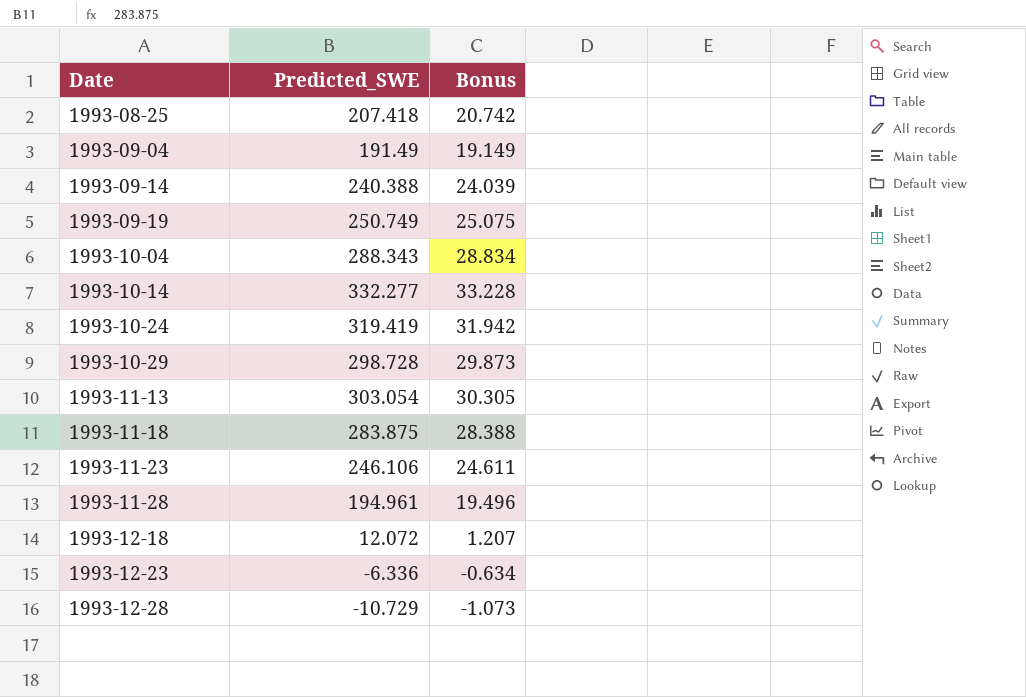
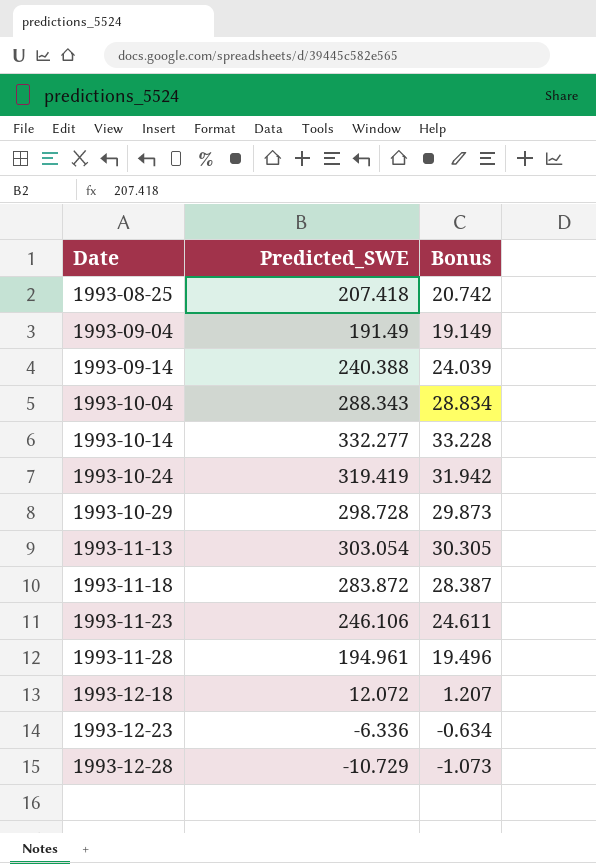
row 1993-09-19: 250.749 | 25.075 -> none
1993-11-18 | Predicted_SWE: 283.875 -> 283.872
1993-11-18 | Bonus: 28.388 -> 28.387

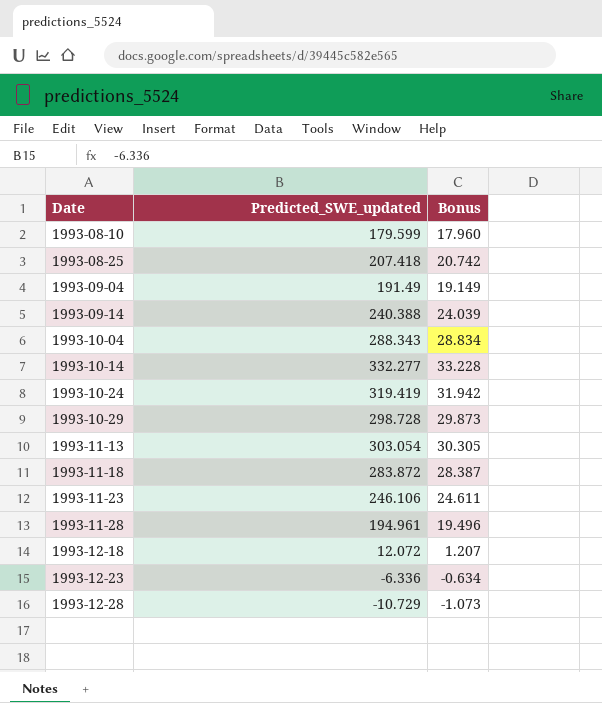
column name: Predicted_SWE -> Predicted_SWE_updated
row 1993-08-10: none -> 179.599 | 17.960

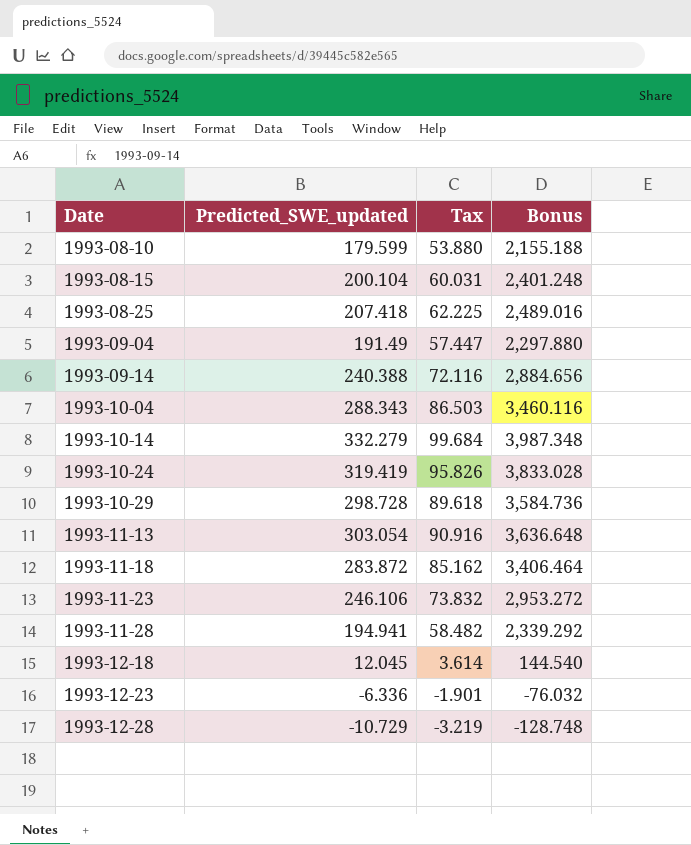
column Tax | formula: none -> [Predicted_SWE_updated] * 0.3
column Bonus | formula: [Predicted_SWE_updated] * 0.1 -> [Predicted_SWE_updated] * 12
row 1993-08-15: none -> 200.104 | 60.031 | 2,401.248
1993-10-14 | Predicted_SWE_updated: 332.277 -> 332.279
1993-11-28 | Predicted_SWE_updated: 194.961 -> 194.941
1993-12-18 | Predicted_SWE_updated: 12.072 -> 12.045

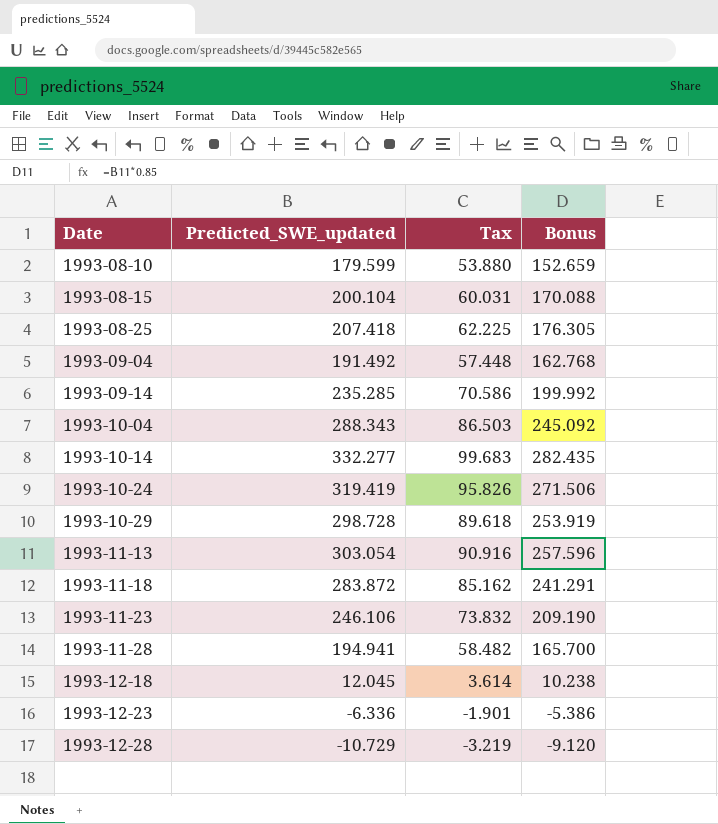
column Bonus | formula: [Predicted_SWE_updated] * 12 -> [Predicted_SWE_updated] * 0.85
1993-09-04 | Predicted_SWE_updated: 191.49 -> 191.492
1993-09-04 | Tax: 57.447 -> 57.448
1993-09-14 | Predicted_SWE_updated: 240.388 -> 235.285
1993-09-14 | Tax: 72.116 -> 70.586
1993-10-14 | Predicted_SWE_updated: 332.279 -> 332.277
1993-10-14 | Tax: 99.684 -> 99.683

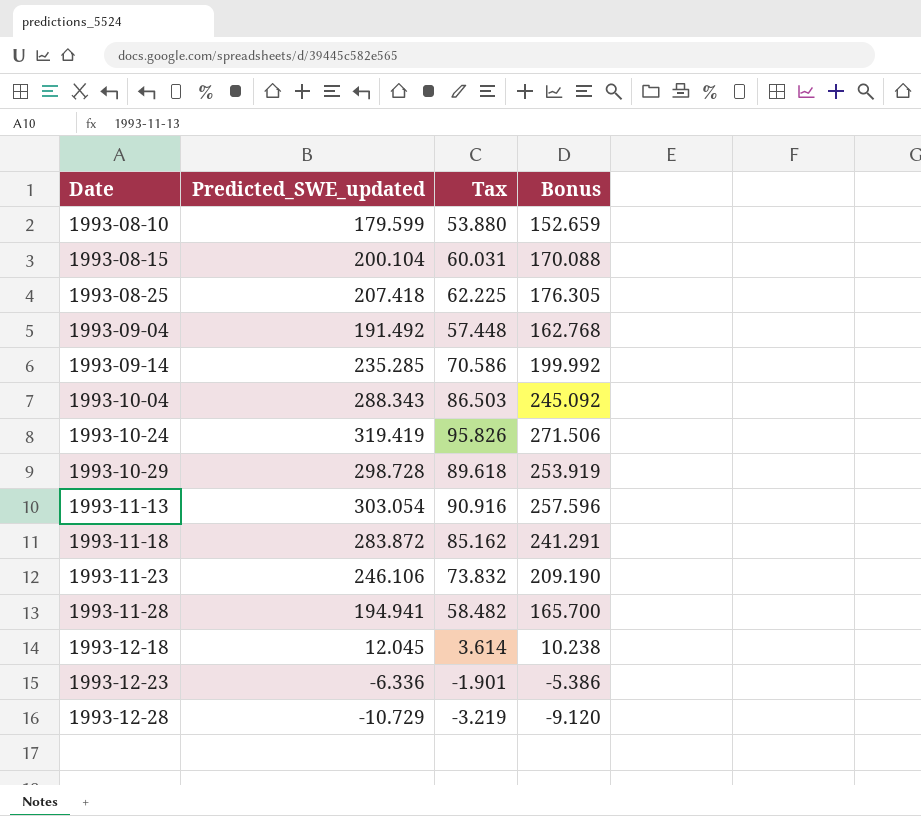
row 1993-10-14: 332.277 | 99.683 | 282.435 -> none

